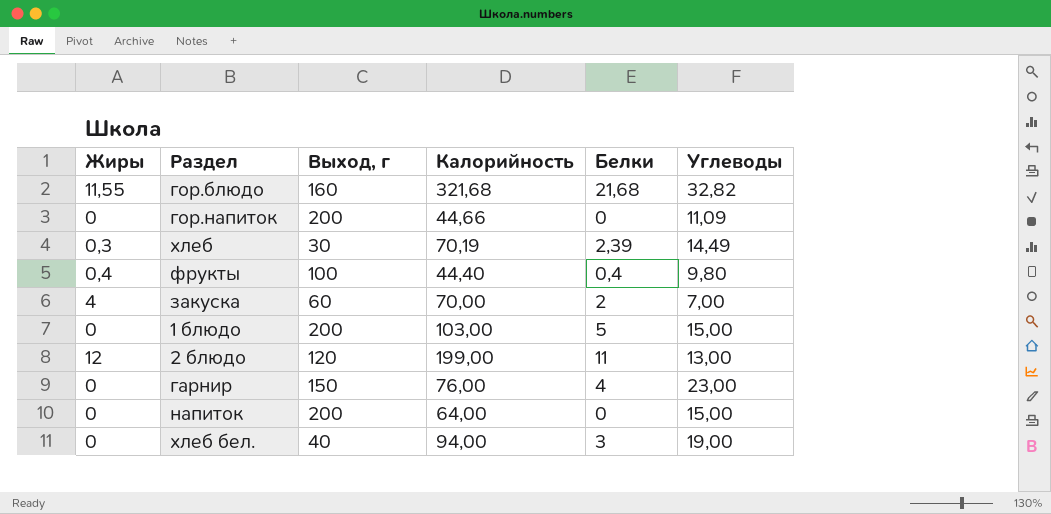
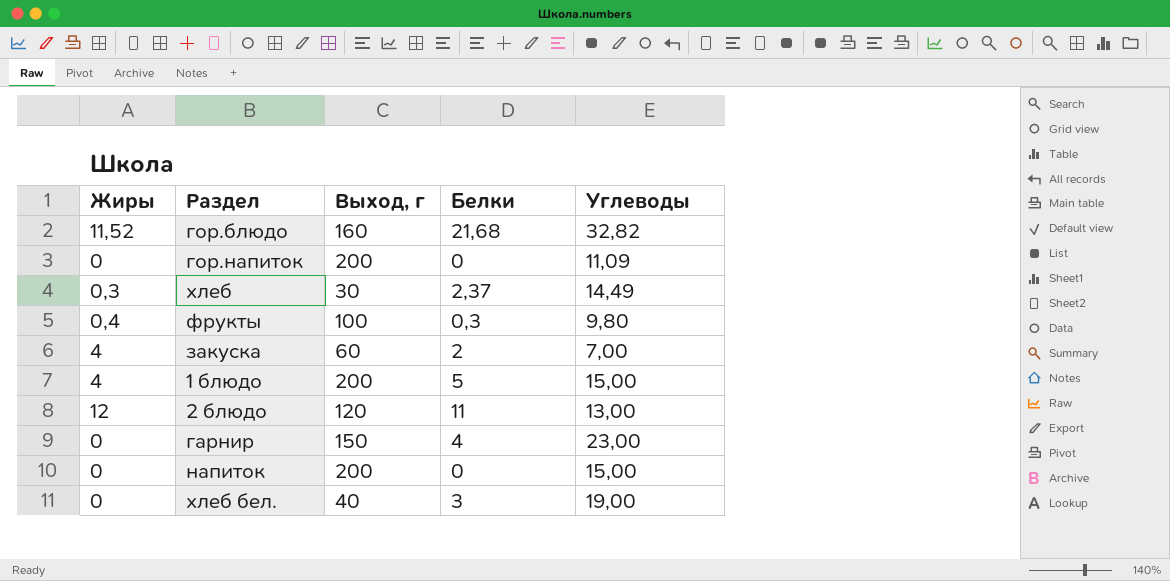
column Калорийность | position: 4 -> none
гор.блюдо | Жиры: 11,55 -> 11,52
хлеб | Белки: 2,39 -> 2,37
фрукты | Белки: 0,4 -> 0,3
1 блюдо | Жиры: 0 -> 4

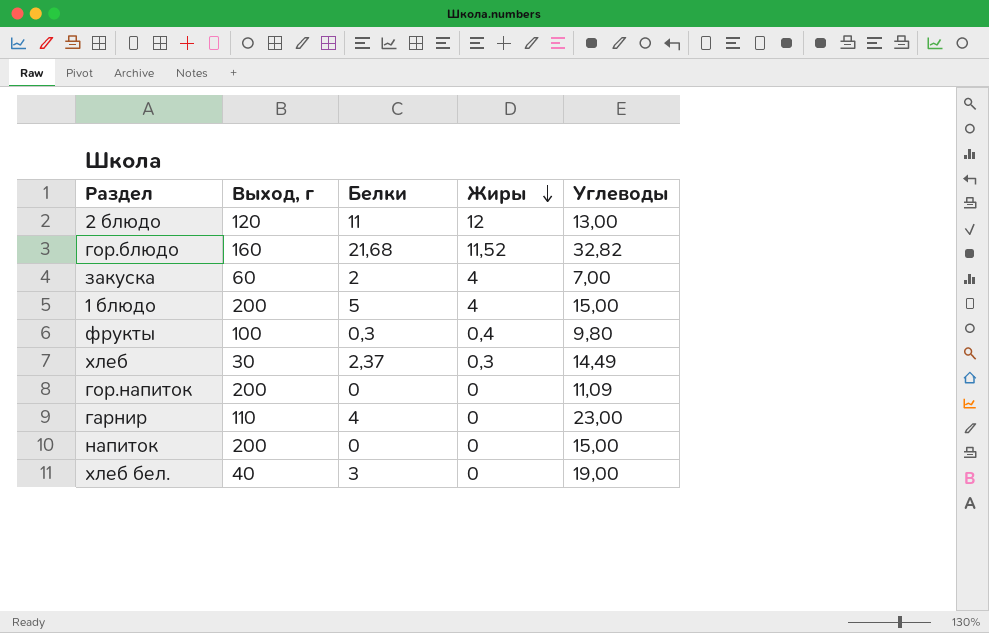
row order: none -> Жиры descending
column Жиры | position: 1 -> 4
гарнир | Выход, г: 150 -> 110

